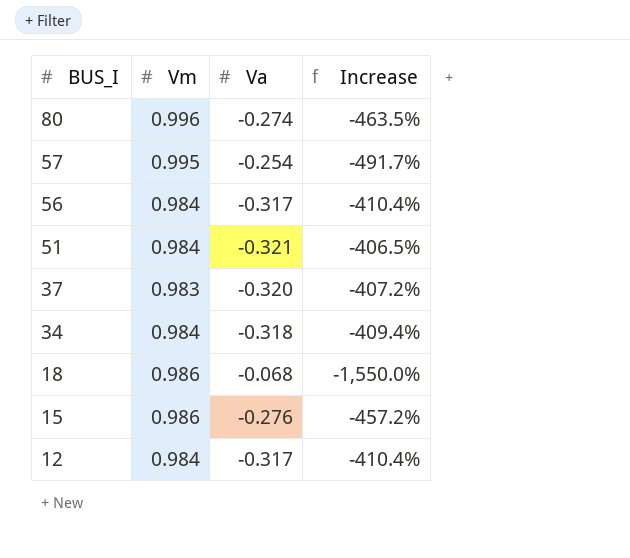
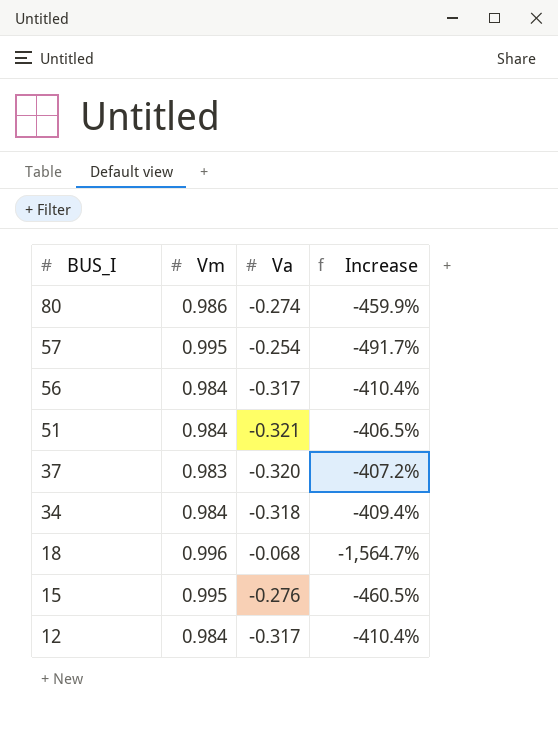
80 | Vm: 0.996 -> 0.986
80 | Increase: -463.5% -> -459.9%
18 | Vm: 0.986 -> 0.996
18 | Increase: -1,550.0% -> -1,564.7%
15 | Vm: 0.986 -> 0.995
15 | Increase: -457.2% -> -460.5%

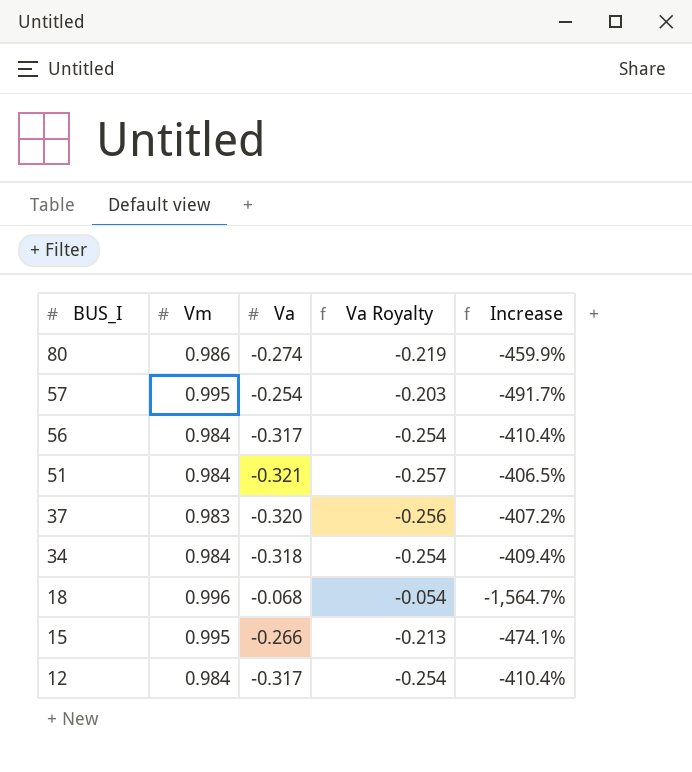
column Va Royalty | formula: none -> [Va] * 0.8
15 | Va: -0.276 -> -0.266
15 | Increase: -460.5% -> -474.1%

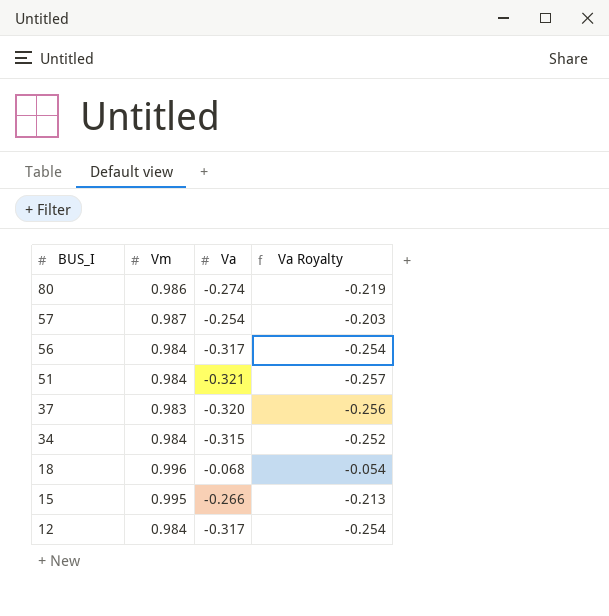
column Increase | formula: ([Vm] - [Va]) / [Va] -> none
57 | Vm: 0.995 -> 0.987
34 | Va: -0.318 -> -0.315
34 | Va Royalty: -0.254 -> -0.252

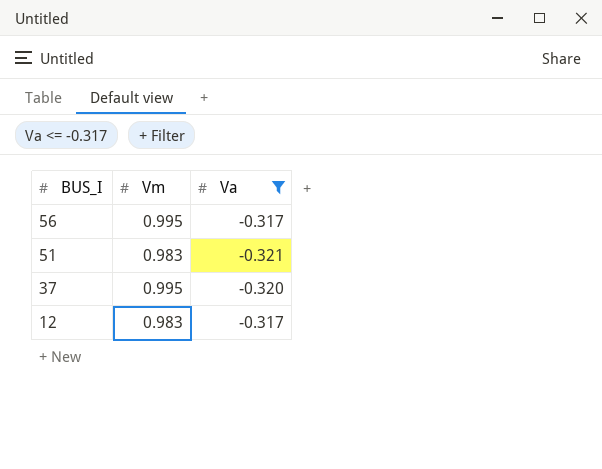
filter: none -> Va <= -0.317
column Va Royalty | formula: [Va] * 0.8 -> none
56 | Vm: 0.984 -> 0.995
51 | Vm: 0.984 -> 0.983
37 | Vm: 0.983 -> 0.995
12 | Vm: 0.984 -> 0.983

